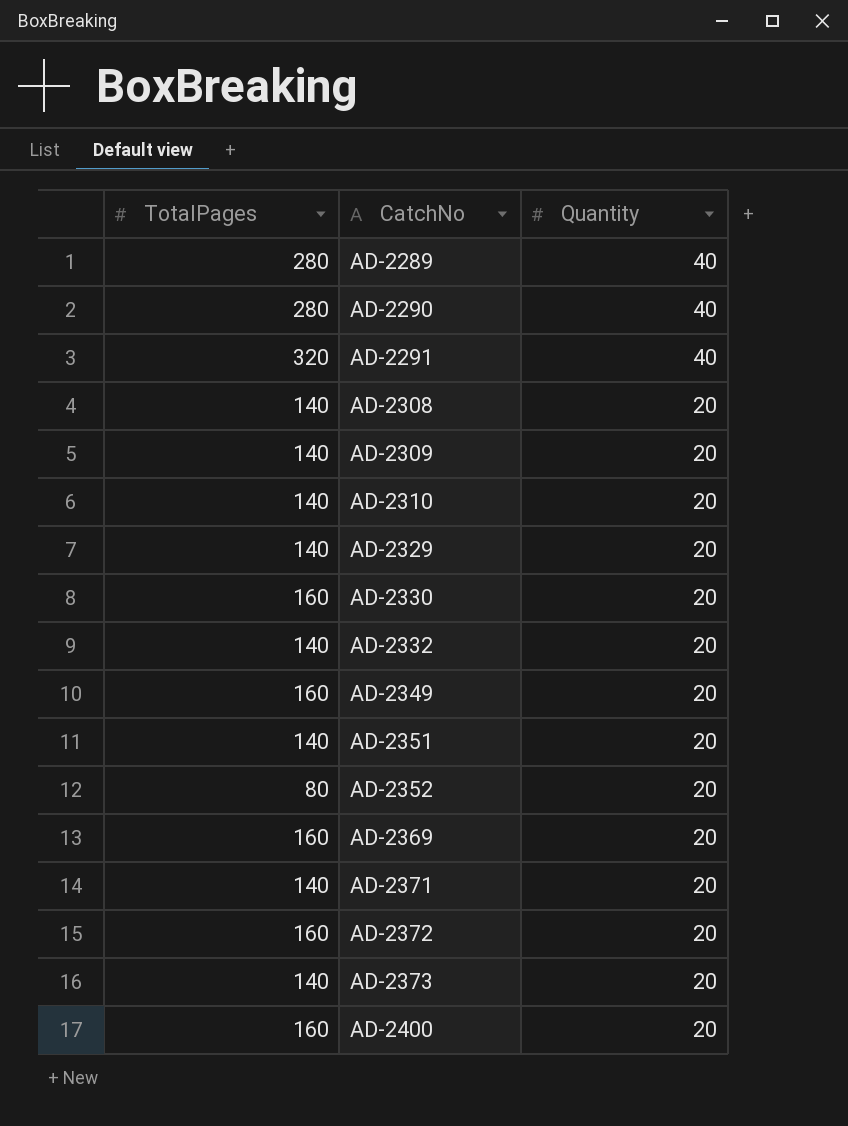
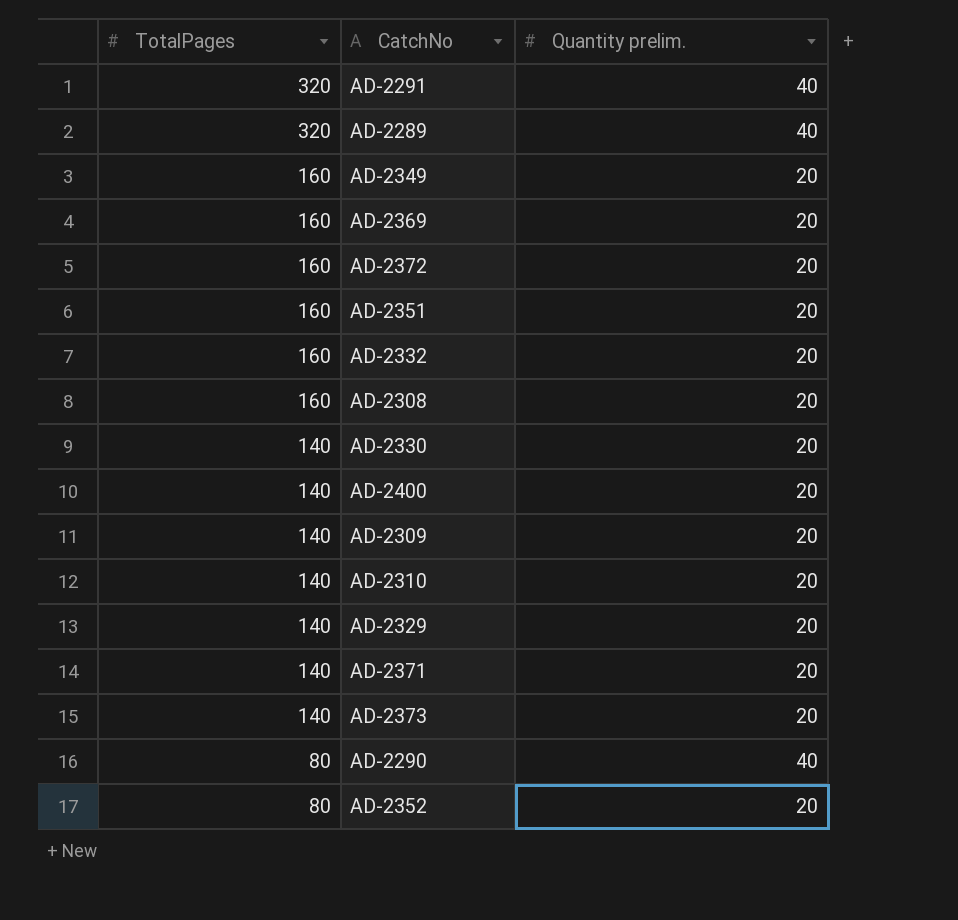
row order: CatchNo ascending -> TotalPages descending
column name: Quantity -> Quantity prelim.
AD-2289 | TotalPages: 280 -> 320
AD-2351 | TotalPages: 140 -> 160
AD-2332 | TotalPages: 140 -> 160
AD-2308 | TotalPages: 140 -> 160
AD-2330 | TotalPages: 160 -> 140
AD-2400 | TotalPages: 160 -> 140
AD-2290 | TotalPages: 280 -> 80

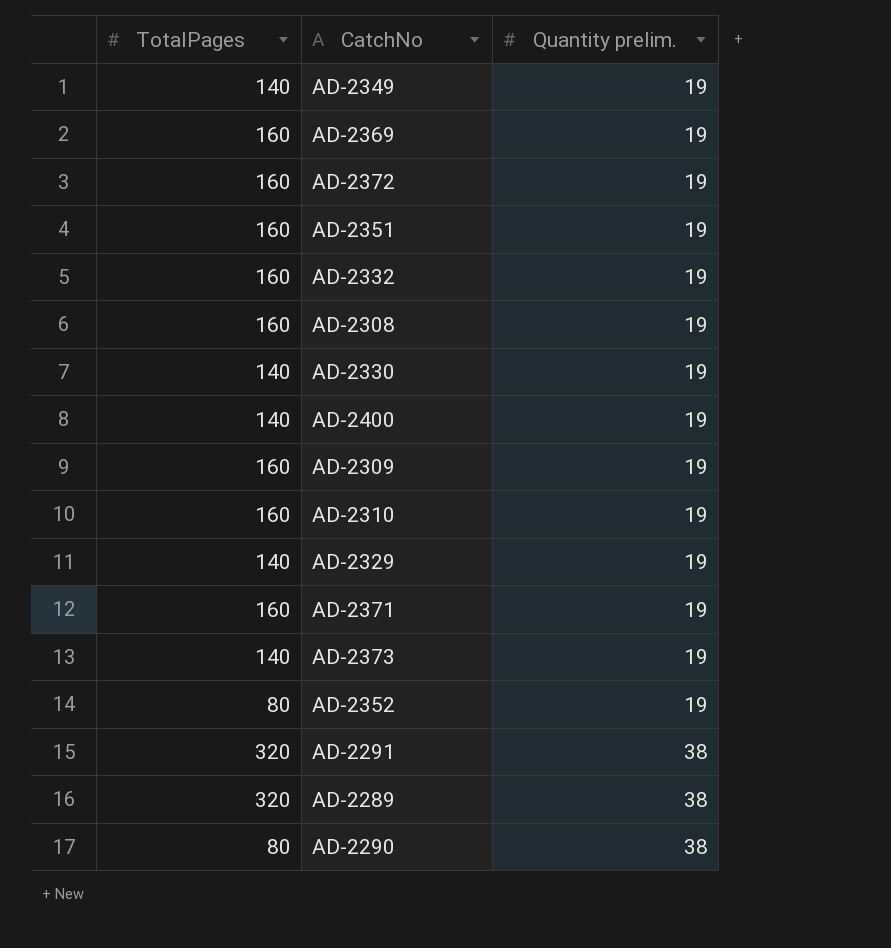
row order: TotalPages descending -> Quantity prelim. ascending
AD-2349 | TotalPages: 160 -> 140
AD-2349 | Quantity prelim.: 20 -> 19
AD-2369 | Quantity prelim.: 20 -> 19
AD-2372 | Quantity prelim.: 20 -> 19
AD-2351 | Quantity prelim.: 20 -> 19
AD-2332 | Quantity prelim.: 20 -> 19
AD-2308 | Quantity prelim.: 20 -> 19
AD-2330 | Quantity prelim.: 20 -> 19
AD-2400 | Quantity prelim.: 20 -> 19
AD-2309 | TotalPages: 140 -> 160
AD-2309 | Quantity prelim.: 20 -> 19
AD-2310 | TotalPages: 140 -> 160
AD-2310 | Quantity prelim.: 20 -> 19
AD-2329 | Quantity prelim.: 20 -> 19
AD-2371 | TotalPages: 140 -> 160
AD-2371 | Quantity prelim.: 20 -> 19
AD-2373 | Quantity prelim.: 20 -> 19
AD-2352 | Quantity prelim.: 20 -> 19
AD-2291 | Quantity prelim.: 40 -> 38
AD-2289 | Quantity prelim.: 40 -> 38
AD-2290 | Quantity prelim.: 40 -> 38

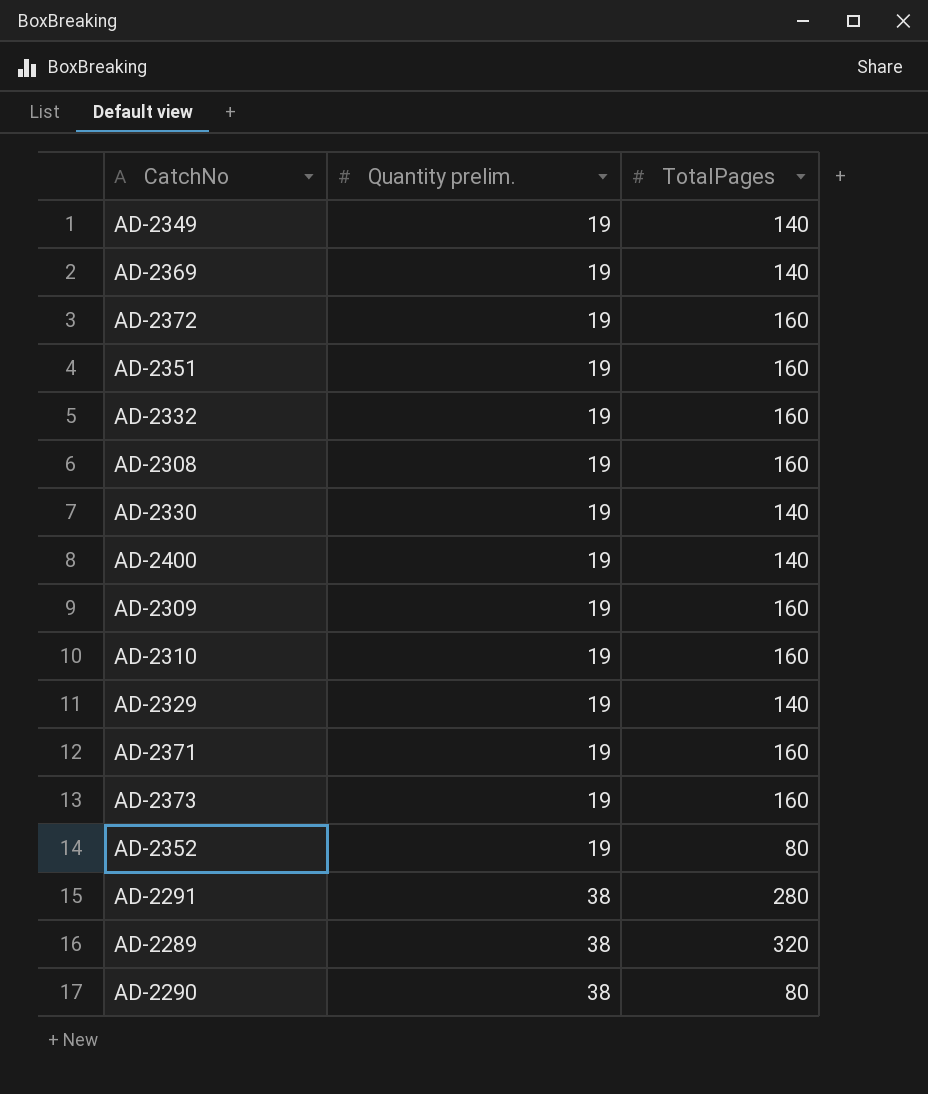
column TotalPages | position: 1 -> 3
AD-2369 | TotalPages: 160 -> 140
AD-2373 | TotalPages: 140 -> 160
AD-2291 | TotalPages: 320 -> 280

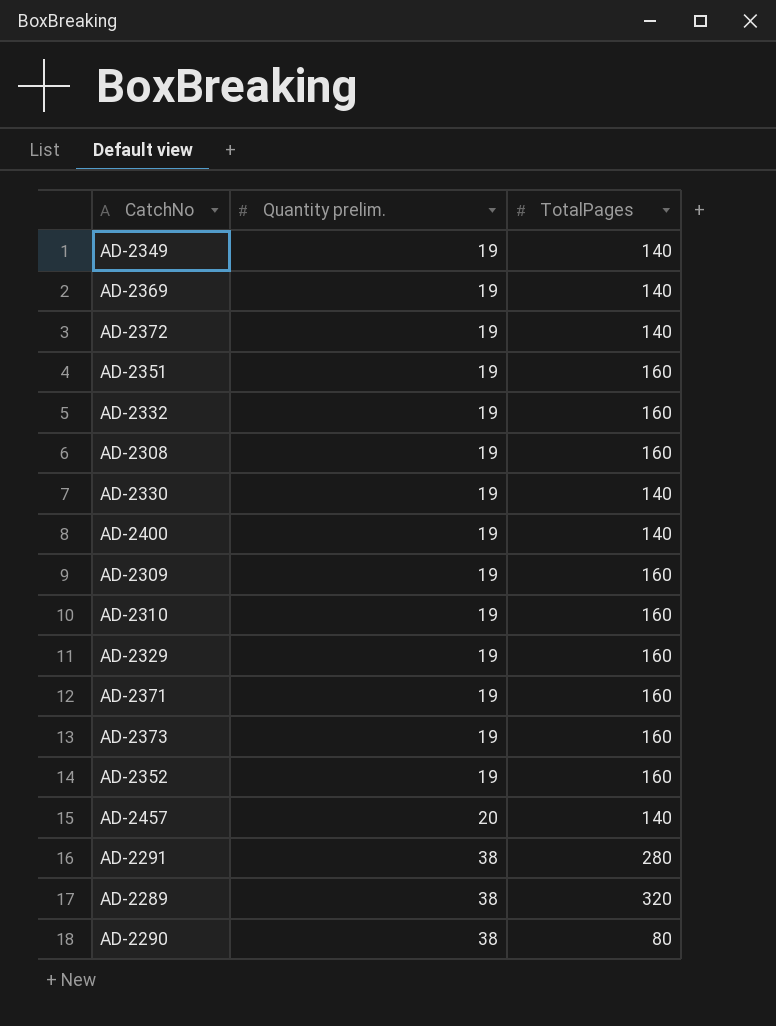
AD-2372 | TotalPages: 160 -> 140
AD-2329 | TotalPages: 140 -> 160
AD-2352 | TotalPages: 80 -> 160
row AD-2457: none -> 20 | 140

